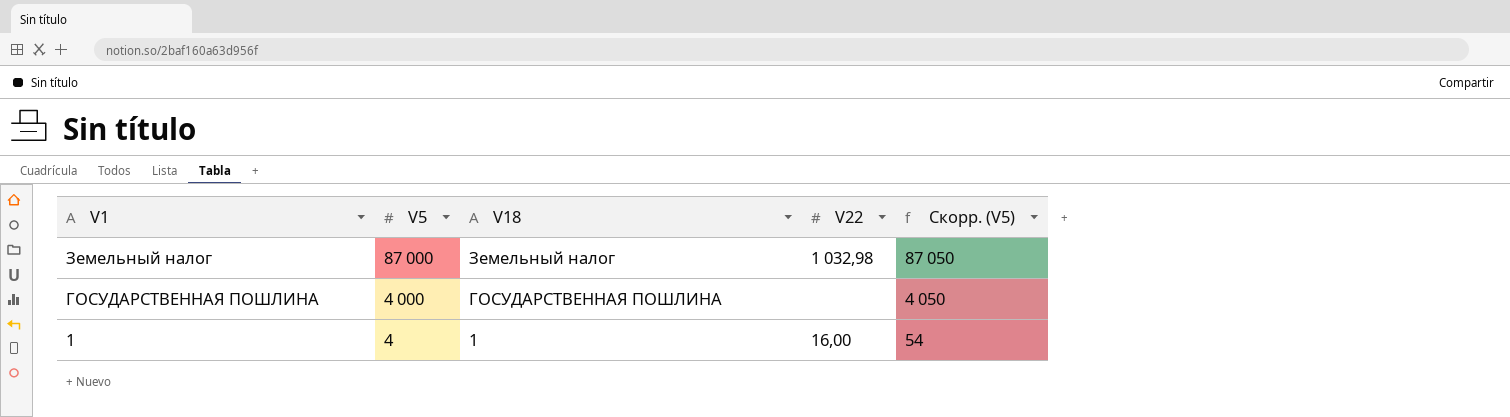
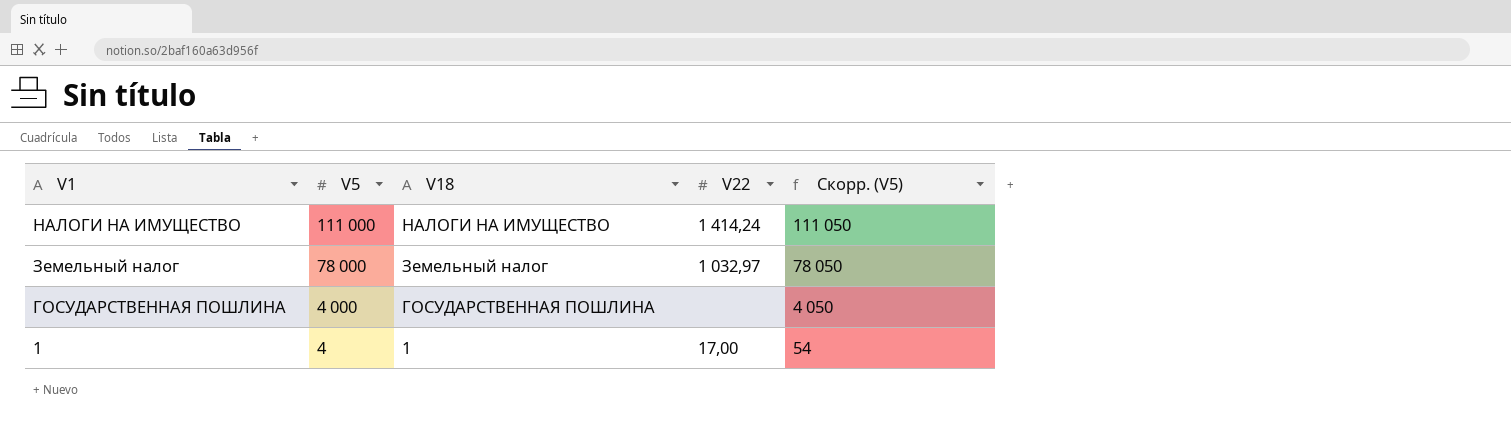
row НАЛОГИ НА ИМУЩЕСТВО: none -> 111 000 | НАЛОГИ НА ИМУЩЕСТВО | 1 414,24 | 111 050
Земельный налог | V5: 87 000 -> 78 000
Земельный налог | V22: 1 032,98 -> 1 032,97
Земельный налог | Скорр. (V5): 87 050 -> 78 050
1 | V22: 16,00 -> 17,00

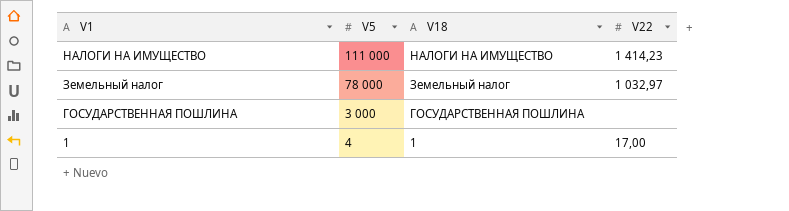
column Скорр. (V5) | formula: [V5] + 50 -> none
НАЛОГИ НА ИМУЩЕСТВО | V22: 1 414,24 -> 1 414,23
ГОСУДАРСТВЕННАЯ ПОШЛИНА | V5: 4 000 -> 3 000

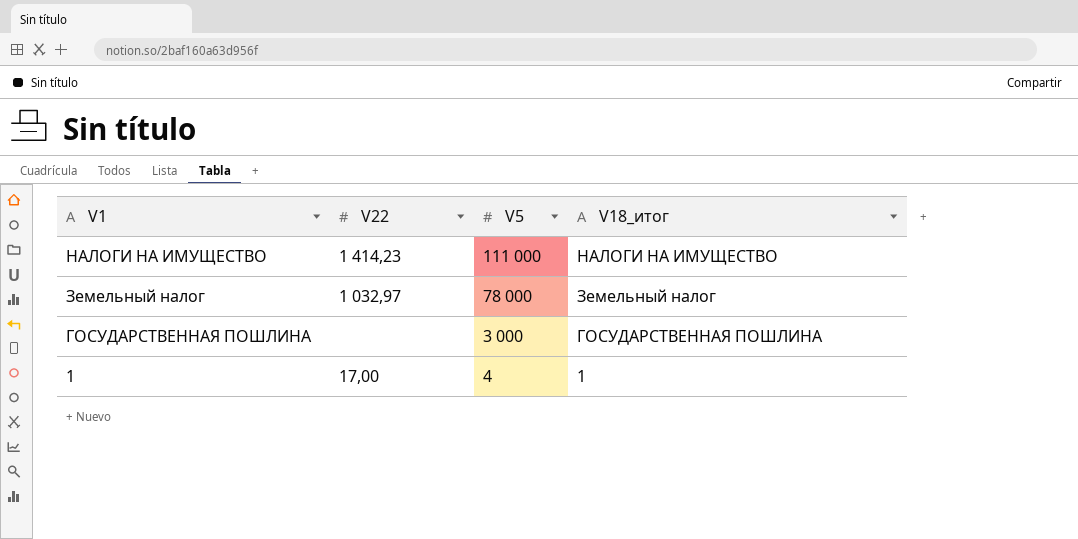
column V22 | position: 4 -> 2
column name: V18 -> V18_итог

